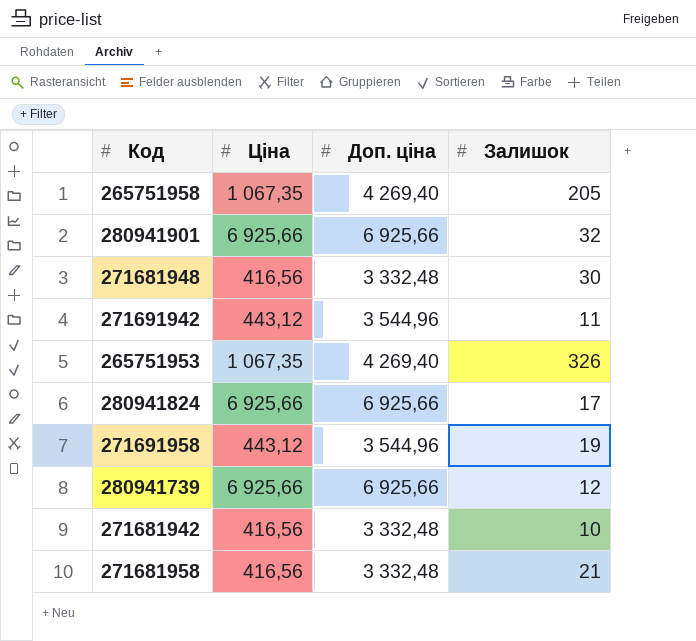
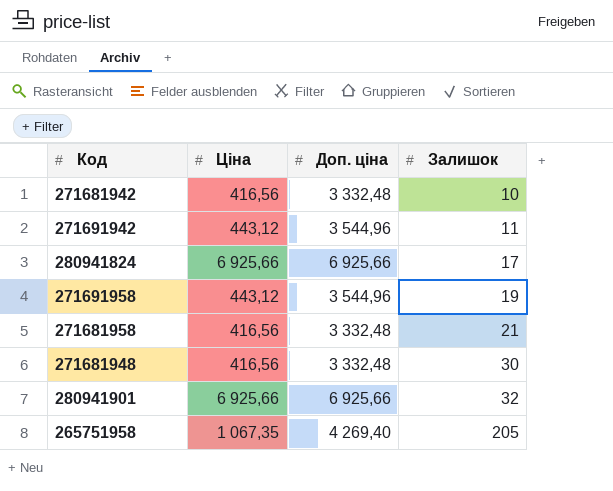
row order: none -> Залишок ascending
row 265751953: 1 067,35 | 4 269,40 | 326 -> none
row 280941739: 6 925,66 | 6 925,66 | 12 -> none

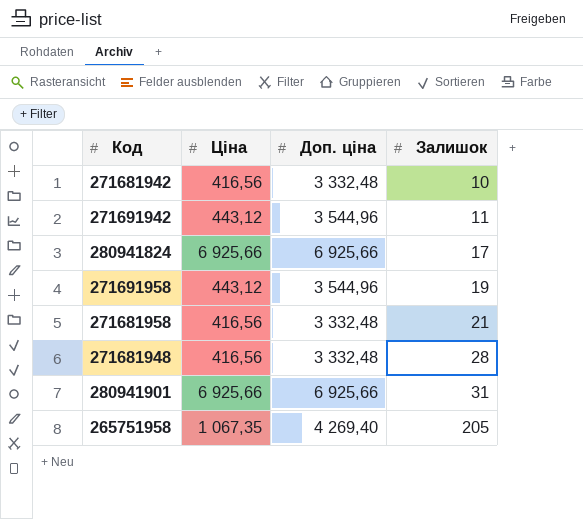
271681948 | Залишок: 30 -> 28
280941901 | Залишок: 32 -> 31

